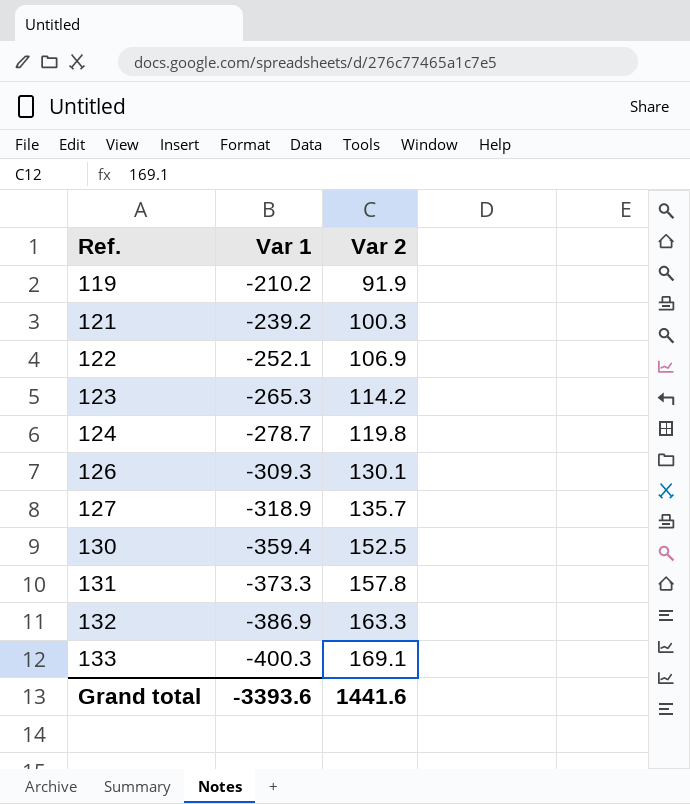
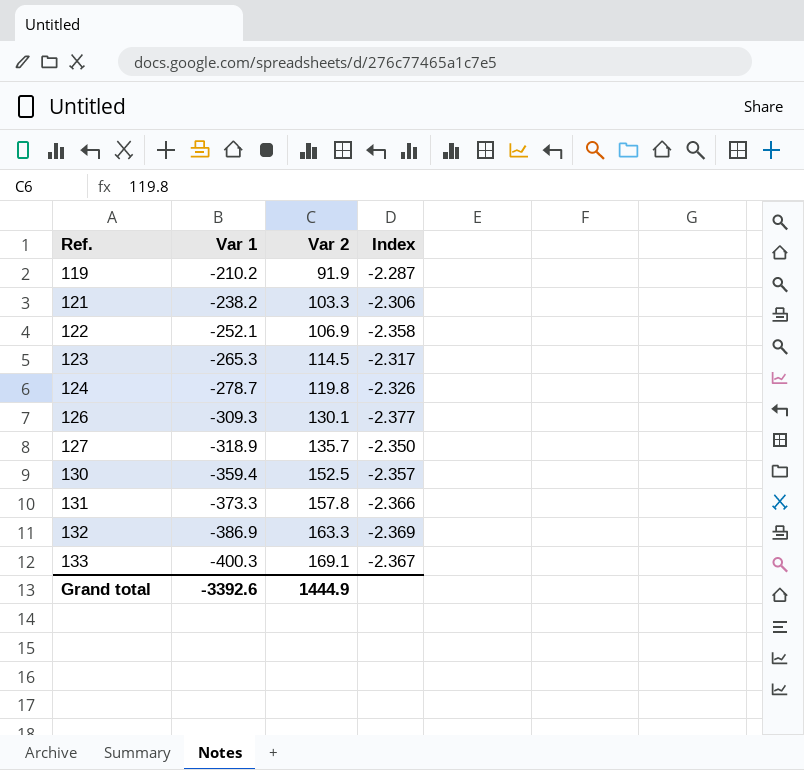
column Index | formula: none -> [Var 1] / [Var 2]
121 | Var 1: -239.2 -> -238.2
121 | Var 2: 100.3 -> 103.3
123 | Var 2: 114.2 -> 114.5
Grand total | Var 1: -3393.6 -> -3392.6
Grand total | Var 2: 1441.6 -> 1444.9

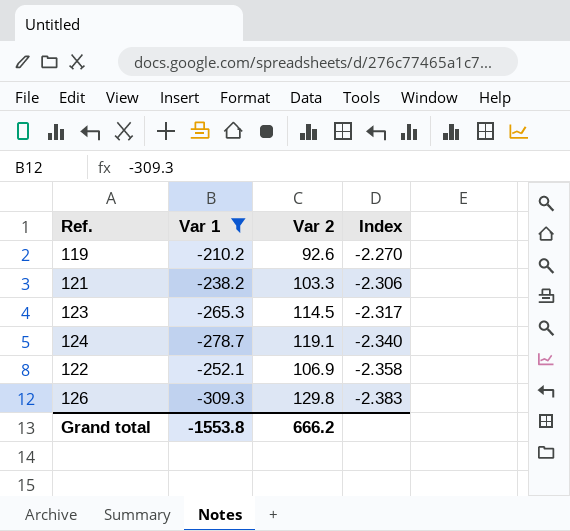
filter: none -> Var 1 >= -309.3
row order: Ref. ascending -> Index descending
119 | Var 2: 91.9 -> 92.6
119 | Index: -2.287 -> -2.270
124 | Var 2: 119.8 -> 119.1
124 | Index: -2.326 -> -2.340
126 | Var 2: 130.1 -> 129.8
126 | Index: -2.377 -> -2.383
Grand total | Var 1: -3392.6 -> -1553.8
Grand total | Var 2: 1444.9 -> 666.2

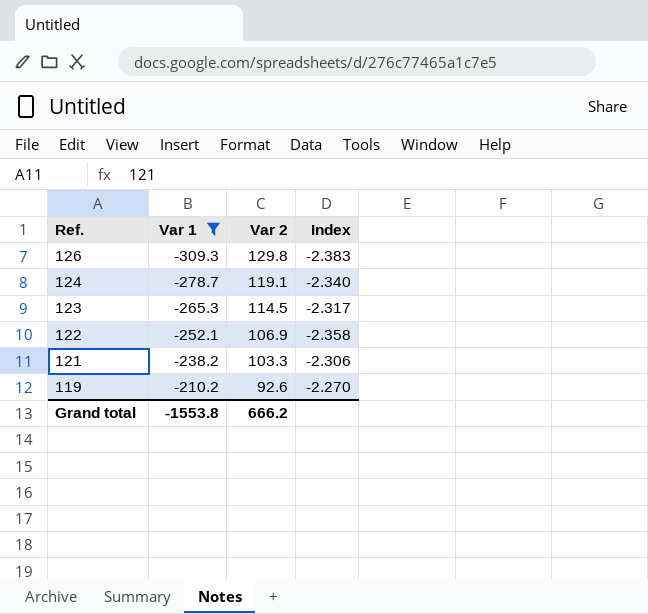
row order: Index descending -> Ref. descending

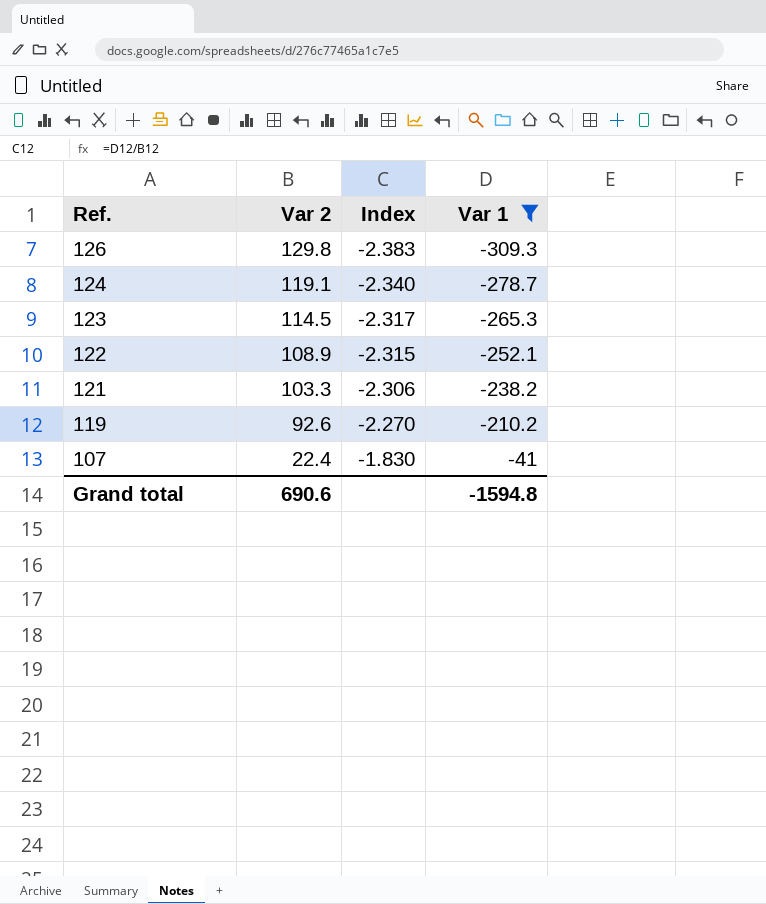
column Var 1 | position: 2 -> 4
122 | Var 2: 106.9 -> 108.9
122 | Index: -2.358 -> -2.315
row 107: none -> 22.4 | -1.830 | -41
Grand total | Var 2: 666.2 -> 690.6
Grand total | Var 1: -1553.8 -> -1594.8

